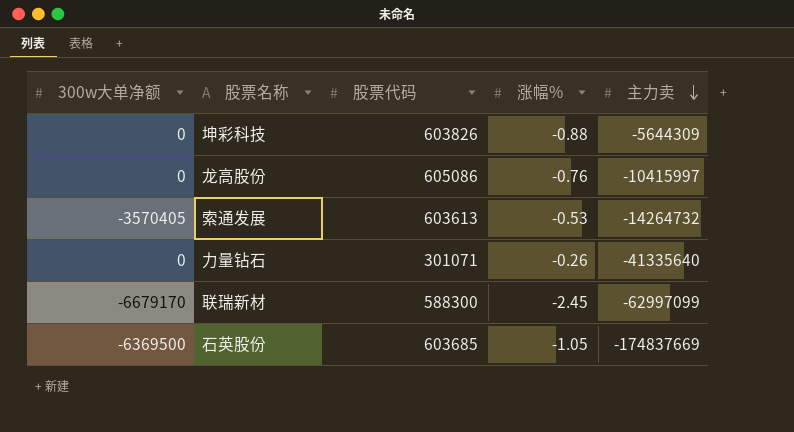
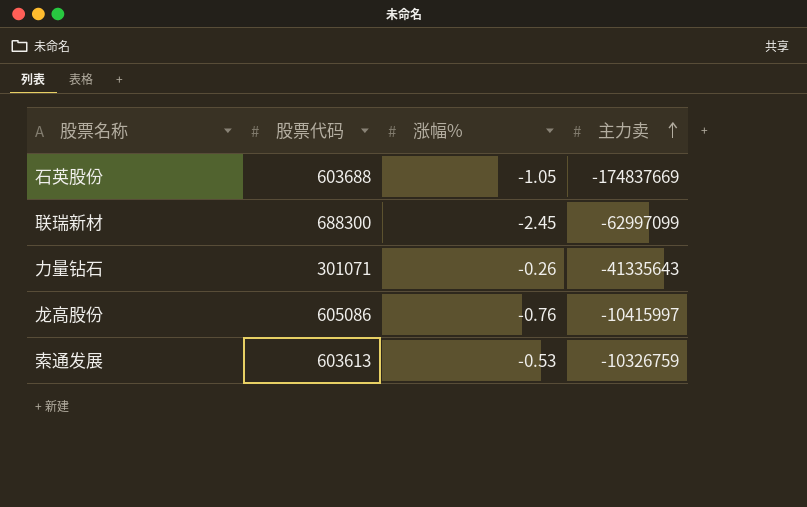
row order: 主力卖 descending -> 主力卖 ascending
column 300w大单净额 | position: 1 -> none
row 坤彩科技: 0 | 603826 | -0.88 | -5644309 -> none
石英股份 | 股票代码: 603685 -> 603688
联瑞新材 | 股票代码: 588300 -> 688300
力量钻石 | 主力卖: -41335640 -> -41335643
索通发展 | 主力卖: -14264732 -> -10326759

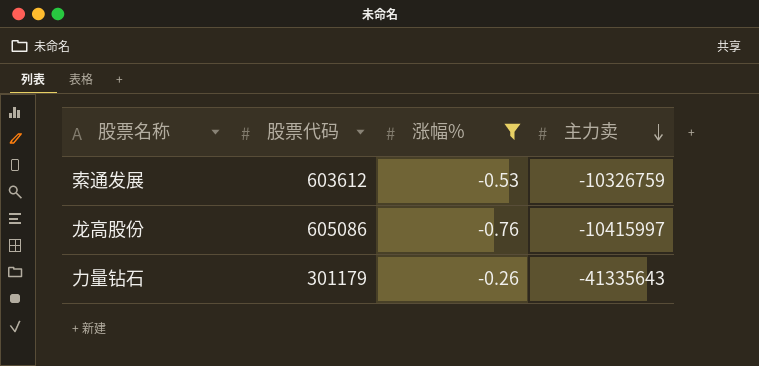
filter: none -> 涨幅% >= -0.76
row order: 主力卖 ascending -> 主力卖 descending
索通发展 | 股票代码: 603613 -> 603612
力量钻石 | 股票代码: 301071 -> 301179

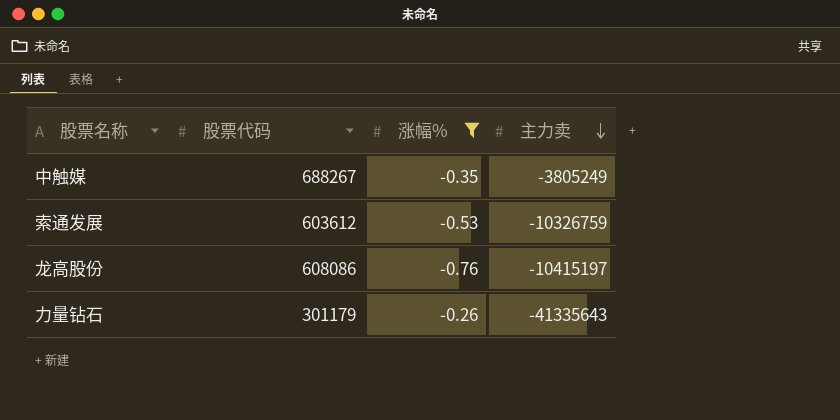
row 中触媒: none -> 688267 | -0.35 | -3805249
龙高股份 | 股票代码: 605086 -> 608086
龙高股份 | 主力卖: -10415997 -> -10415197

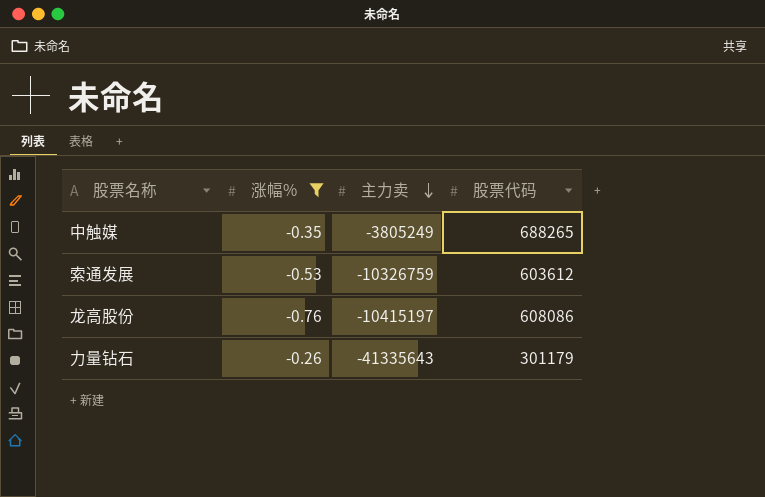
column 股票代码 | position: 2 -> 4
中触媒 | 股票代码: 688267 -> 688265

